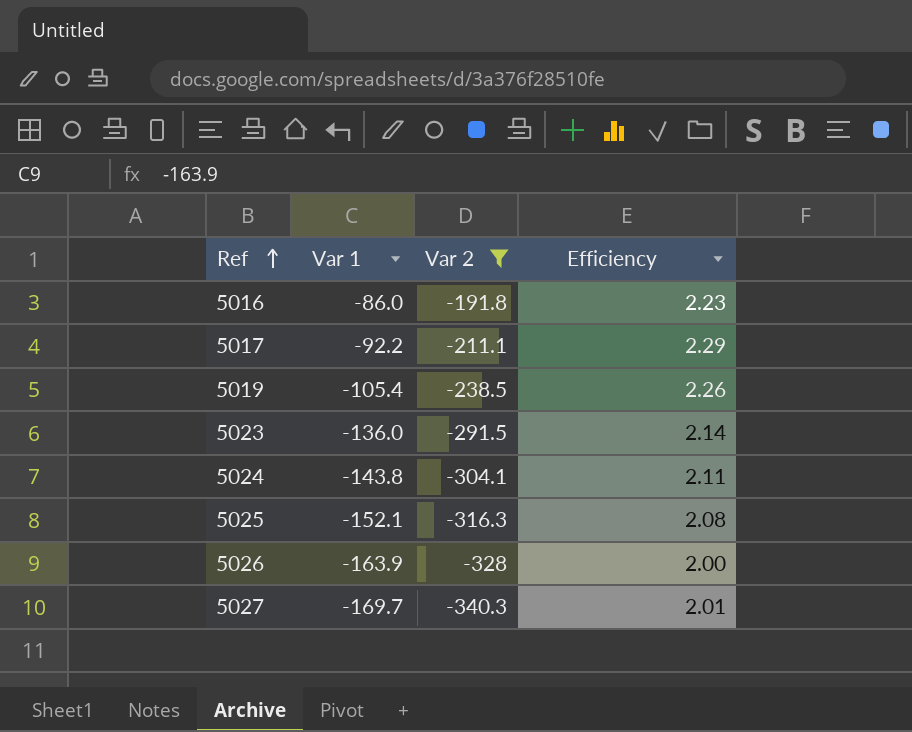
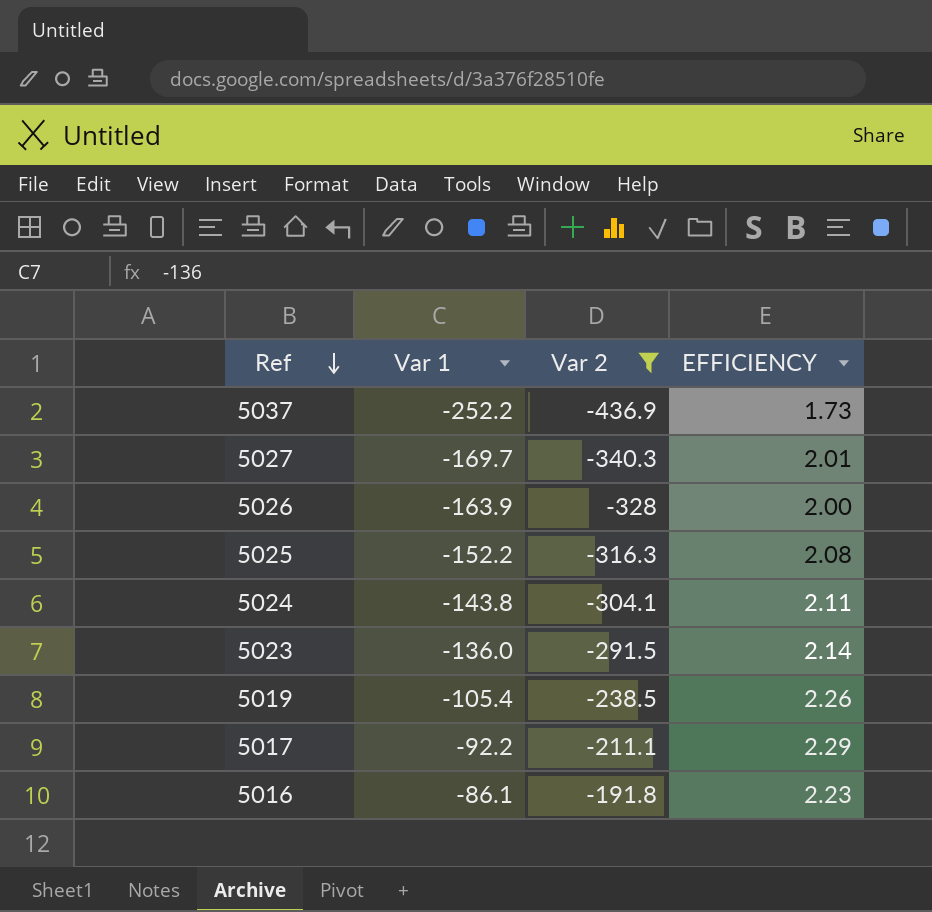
row order: Ref ascending -> Ref descending
column name: Efficiency -> EFFICIENCY
row 5037: none -> -252.2 | -436.9 | 1.73
5025 | Var 1: -152.1 -> -152.2
5016 | Var 1: -86.0 -> -86.1

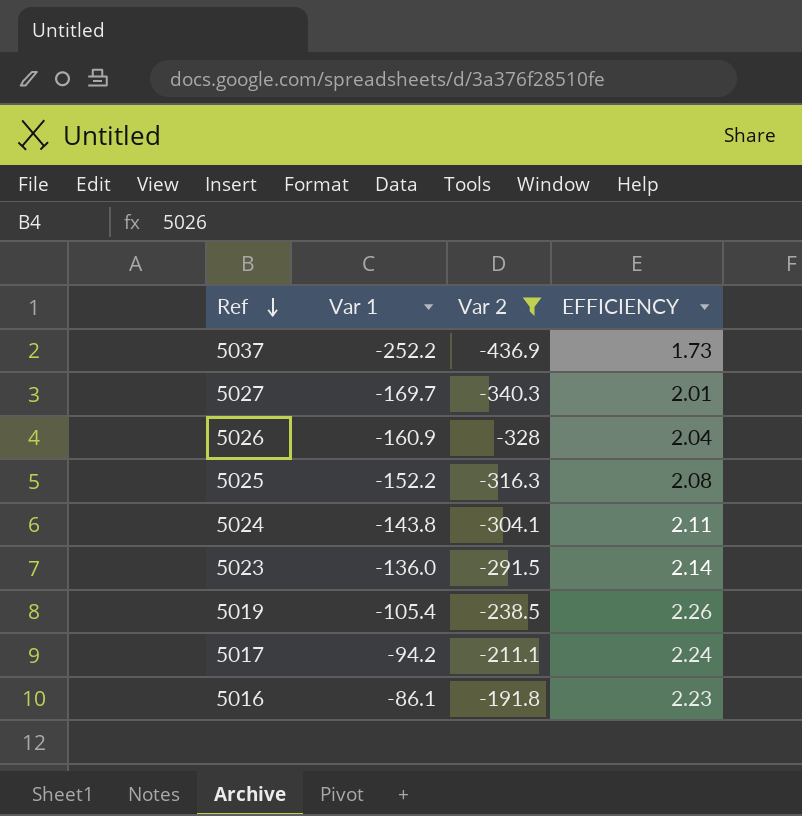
5026 | Var 1: -163.9 -> -160.9
5026 | EFFICIENCY: 2.00 -> 2.04
5017 | Var 1: -92.2 -> -94.2
5017 | EFFICIENCY: 2.29 -> 2.24

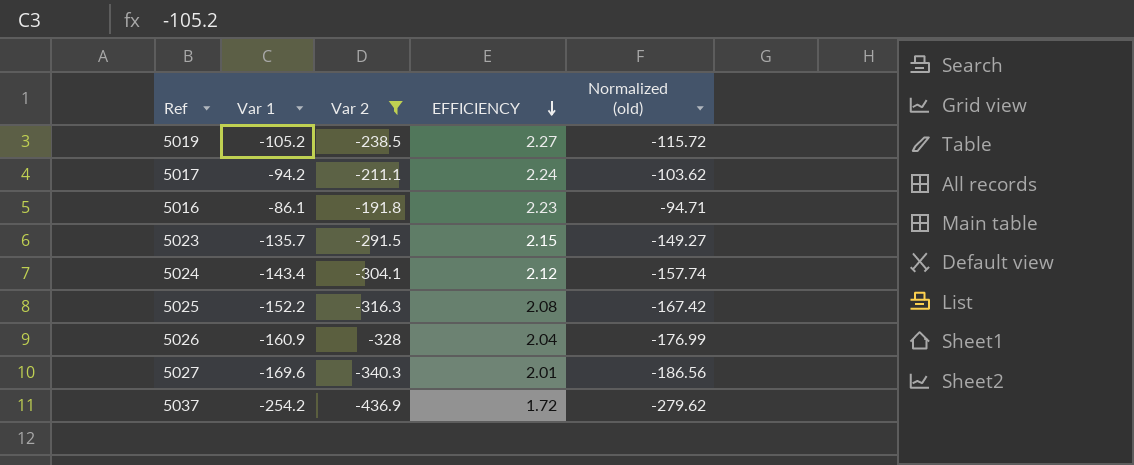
row order: Ref descending -> EFFICIENCY descending
column Normalized (old) | formula: none -> [Var 1] * 1.1
5019 | Var 1: -105.4 -> -105.2
5019 | EFFICIENCY: 2.26 -> 2.27
5023 | Var 1: -136.0 -> -135.7
5023 | EFFICIENCY: 2.14 -> 2.15
5024 | Var 1: -143.8 -> -143.4
5024 | EFFICIENCY: 2.11 -> 2.12
5027 | Var 1: -169.7 -> -169.6
5037 | Var 1: -252.2 -> -254.2
5037 | EFFICIENCY: 1.73 -> 1.72

